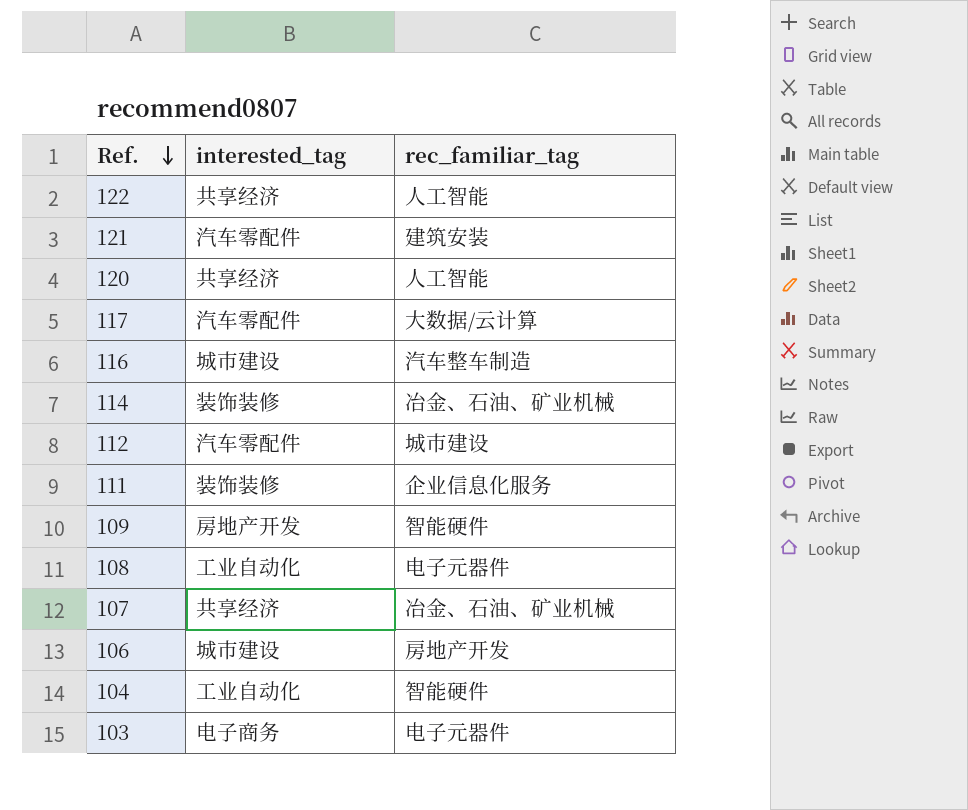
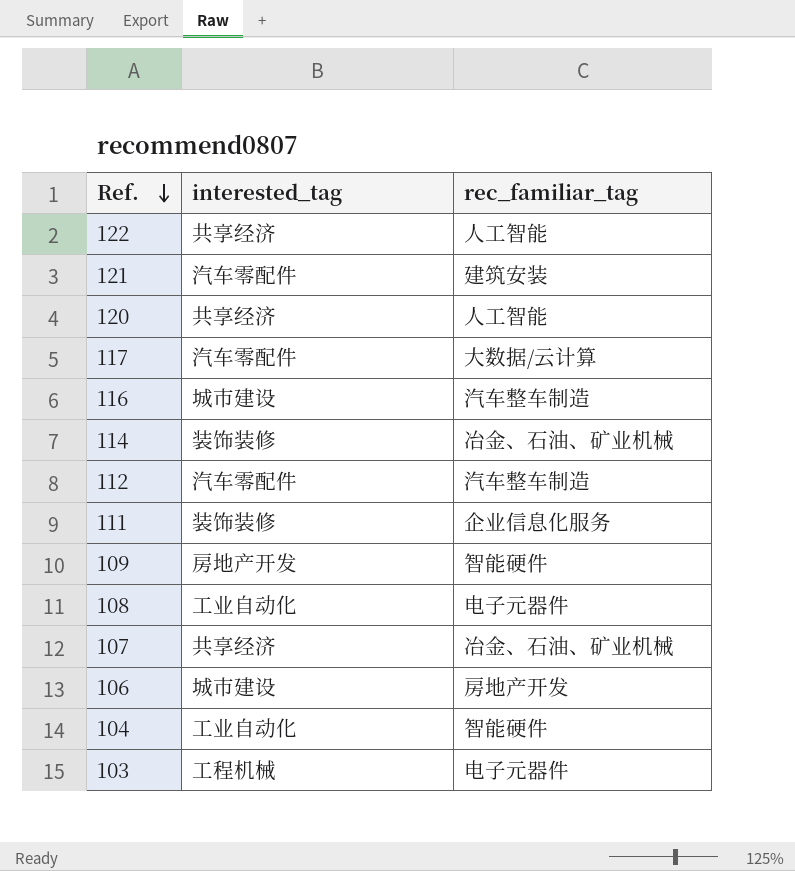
112 | rec_familiar_tag: 城市建设 -> 汽车整车制造
103 | interested_tag: 电子商务 -> 工程机械

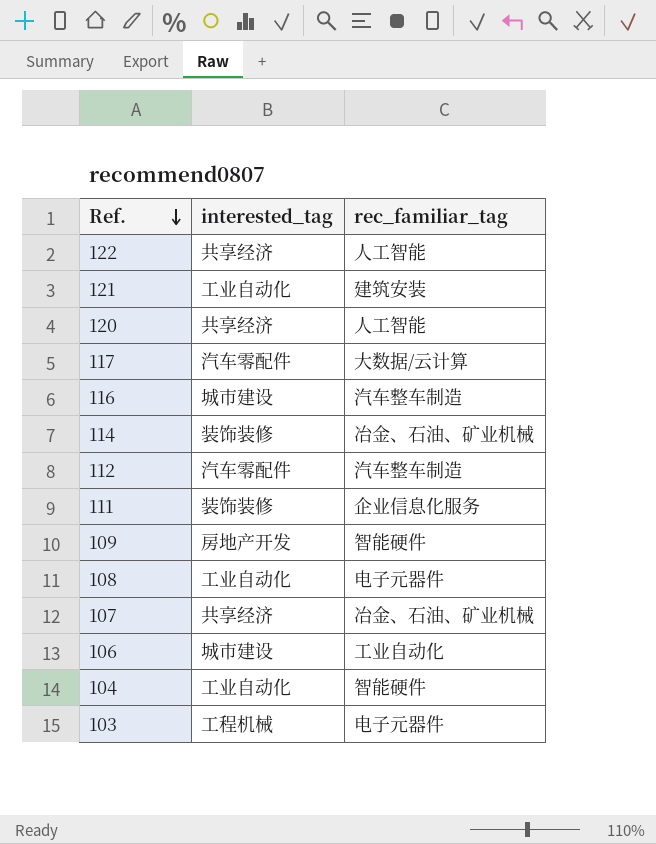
121 | interested_tag: 汽车零配件 -> 工业自动化
106 | rec_familiar_tag: 房地产开发 -> 工业自动化

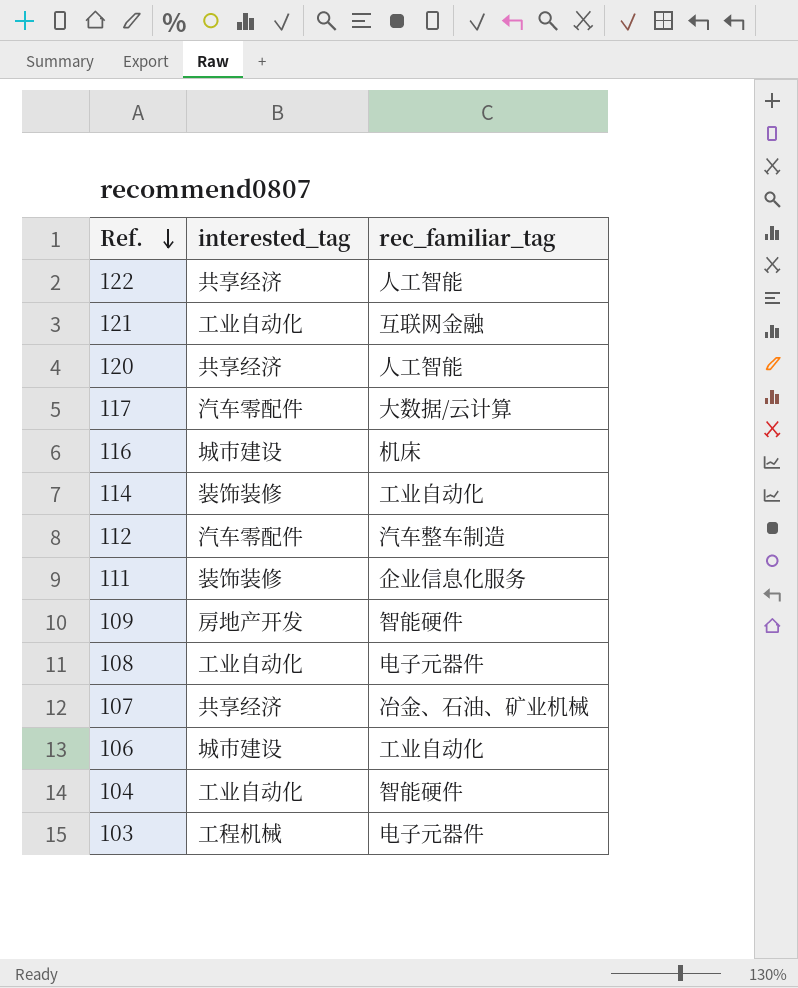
121 | rec_familiar_tag: 建筑安装 -> 互联网金融
116 | rec_familiar_tag: 汽车整车制造 -> 机床
114 | rec_familiar_tag: 冶金、石油、矿业机械 -> 工业自动化

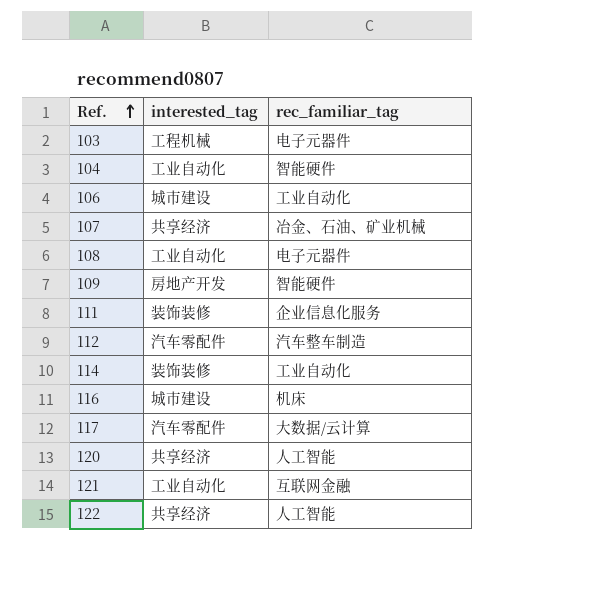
row order: Ref. descending -> Ref. ascending

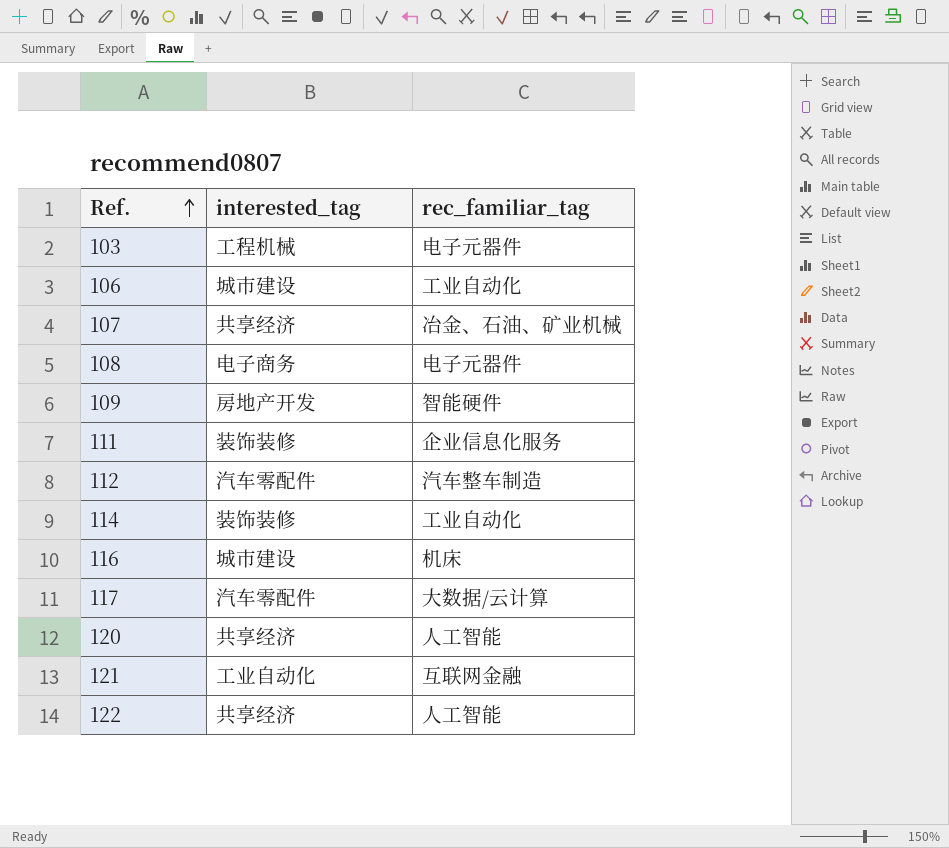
row 104: 工业自动化 | 智能硬件 -> none
108 | interested_tag: 工业自动化 -> 电子商务

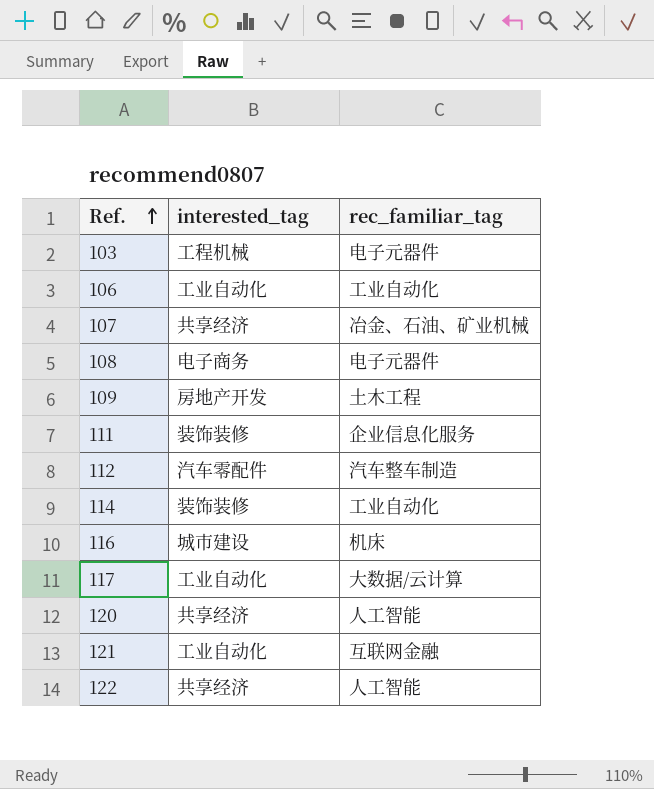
106 | interested_tag: 城市建设 -> 工业自动化
109 | rec_familiar_tag: 智能硬件 -> 土木工程
117 | interested_tag: 汽车零配件 -> 工业自动化

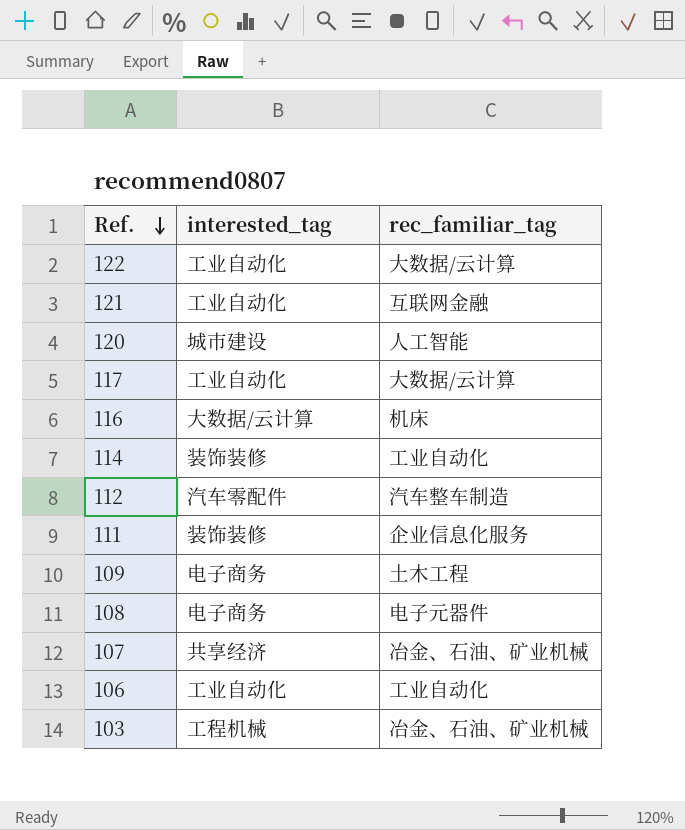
row order: Ref. ascending -> Ref. descending
122 | interested_tag: 共享经济 -> 工业自动化
122 | rec_familiar_tag: 人工智能 -> 大数据/云计算
120 | interested_tag: 共享经济 -> 城市建设
116 | interested_tag: 城市建设 -> 大数据/云计算
109 | interested_tag: 房地产开发 -> 电子商务
103 | rec_familiar_tag: 电子元器件 -> 冶金、石油、矿业机械

